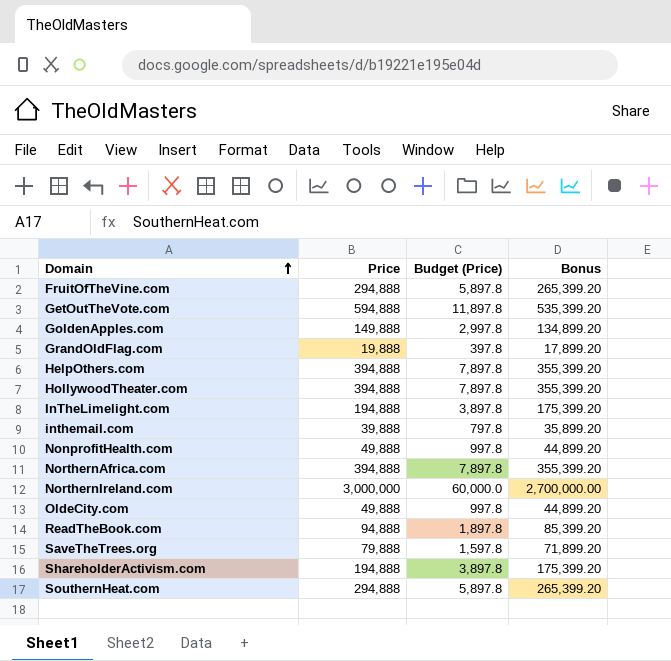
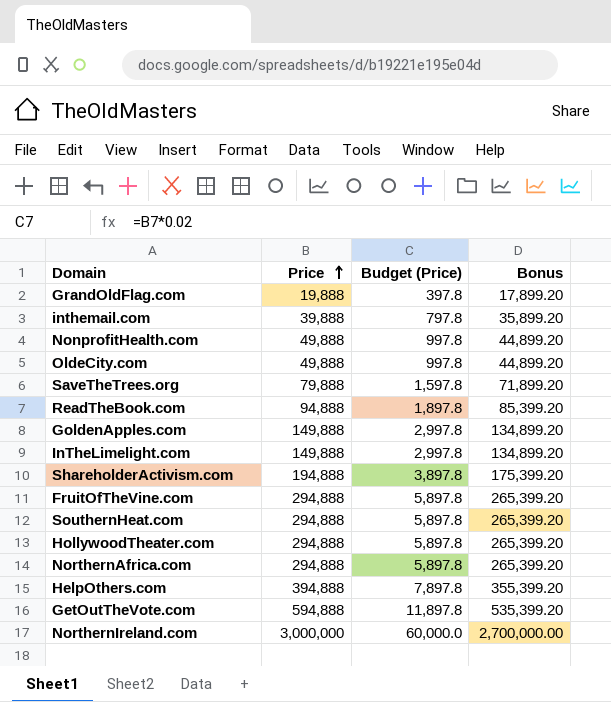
row order: Domain ascending -> Price ascending
InTheLimelight.com | Price: 194,888 -> 149,888
InTheLimelight.com | Budget (Price): 3,897.8 -> 2,997.8
InTheLimelight.com | Bonus: 175,399.20 -> 134,899.20
HollywoodTheater.com | Price: 394,888 -> 294,888
HollywoodTheater.com | Budget (Price): 7,897.8 -> 5,897.8
HollywoodTheater.com | Bonus: 355,399.20 -> 265,399.20
NorthernAfrica.com | Price: 394,888 -> 294,888
NorthernAfrica.com | Budget (Price): 7,897.8 -> 5,897.8
NorthernAfrica.com | Bonus: 355,399.20 -> 265,399.20

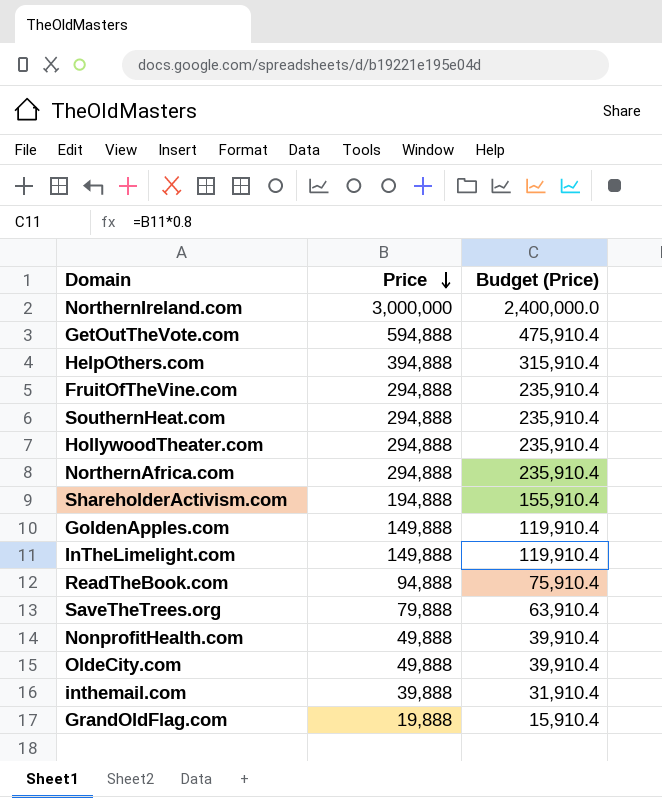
row order: Price ascending -> Price descending
column Bonus | formula: [Price] * 0.9 -> none
column Budget (Price) | formula: [Price] * 0.02 -> [Price] * 0.8

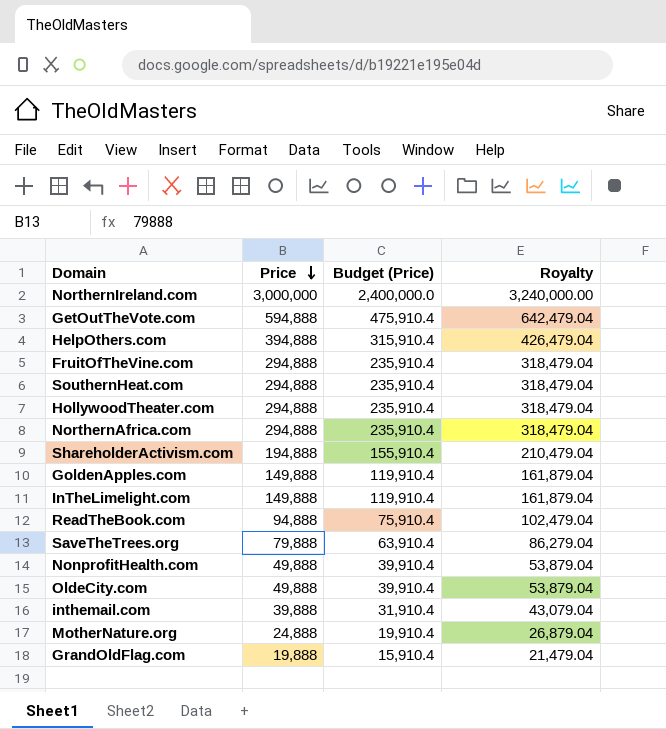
column Royalty | formula: none -> [Price] * 1.08
row MotherNature.org: none -> 24,888 | 19,910.4 | 26,879.04

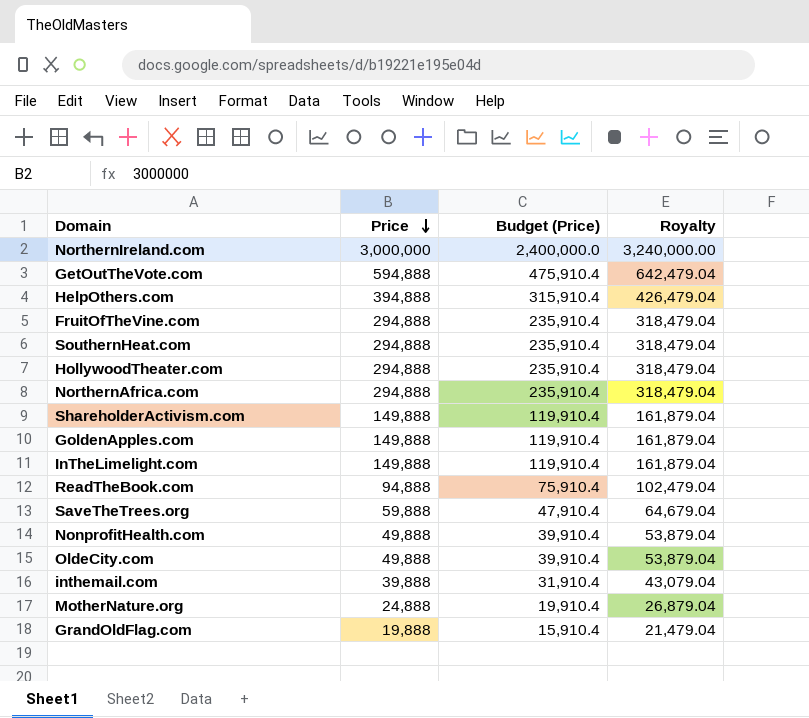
ShareholderActivism.com | Price: 194,888 -> 149,888
ShareholderActivism.com | Budget (Price): 155,910.4 -> 119,910.4
ShareholderActivism.com | Royalty: 210,479.04 -> 161,879.04
SaveTheTrees.org | Price: 79,888 -> 59,888
SaveTheTrees.org | Budget (Price): 63,910.4 -> 47,910.4
SaveTheTrees.org | Royalty: 86,279.04 -> 64,679.04

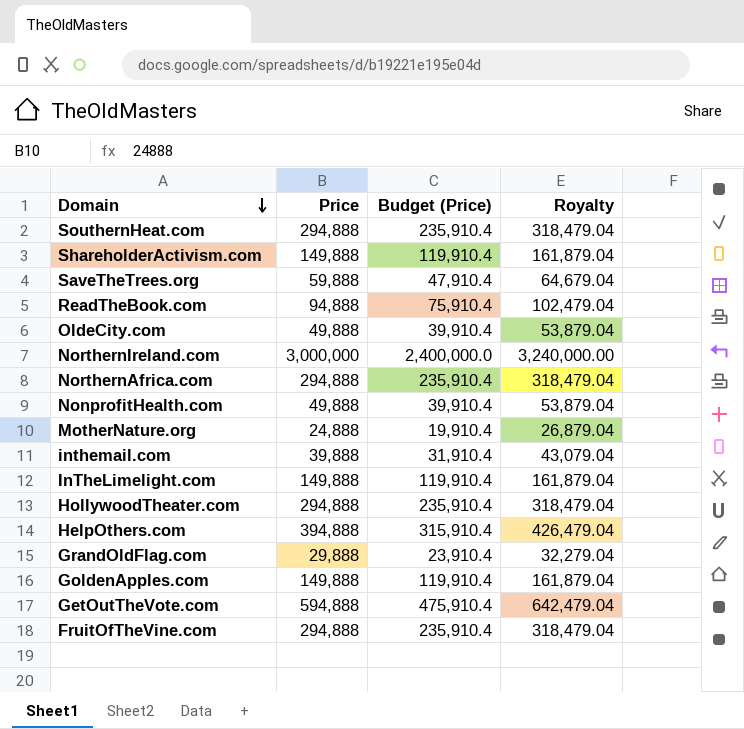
row order: Price descending -> Domain descending
GrandOldFlag.com | Price: 19,888 -> 29,888
GrandOldFlag.com | Budget (Price): 15,910.4 -> 23,910.4
GrandOldFlag.com | Royalty: 21,479.04 -> 32,279.04

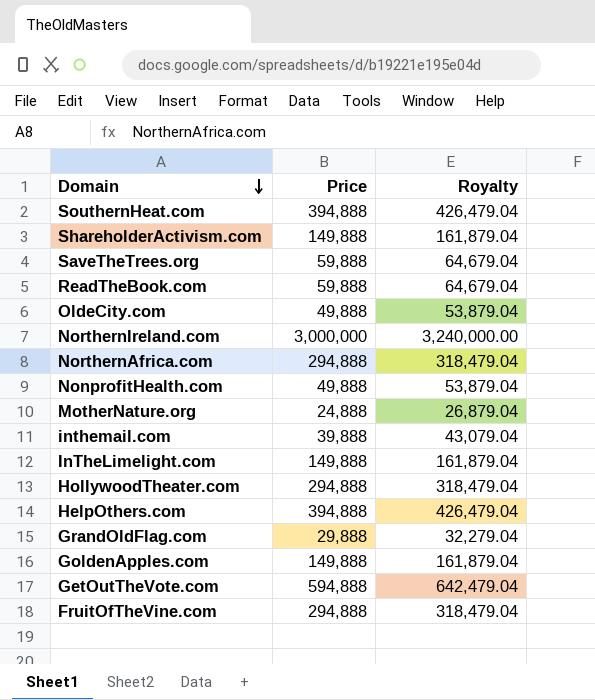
column Budget (Price) | formula: [Price] * 0.8 -> none
SouthernHeat.com | Price: 294,888 -> 394,888
SouthernHeat.com | Royalty: 318,479.04 -> 426,479.04
ReadTheBook.com | Price: 94,888 -> 59,888
ReadTheBook.com | Royalty: 102,479.04 -> 64,679.04

